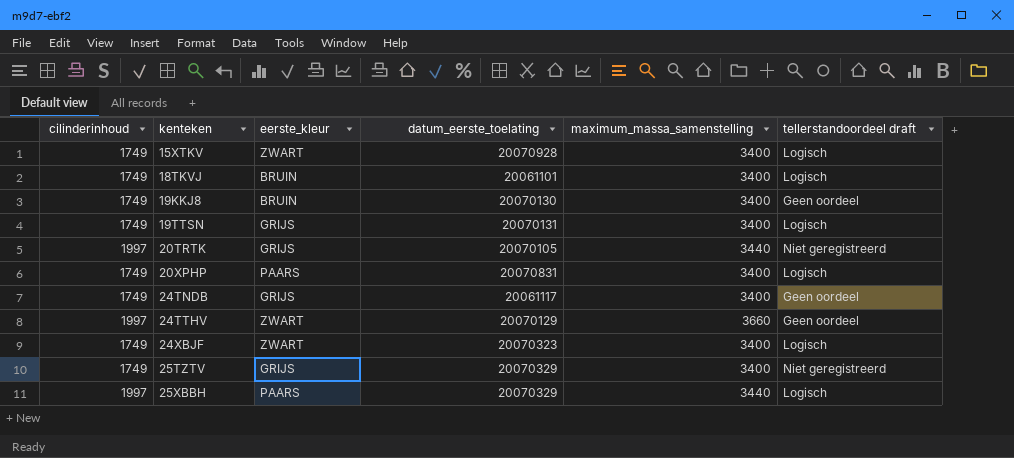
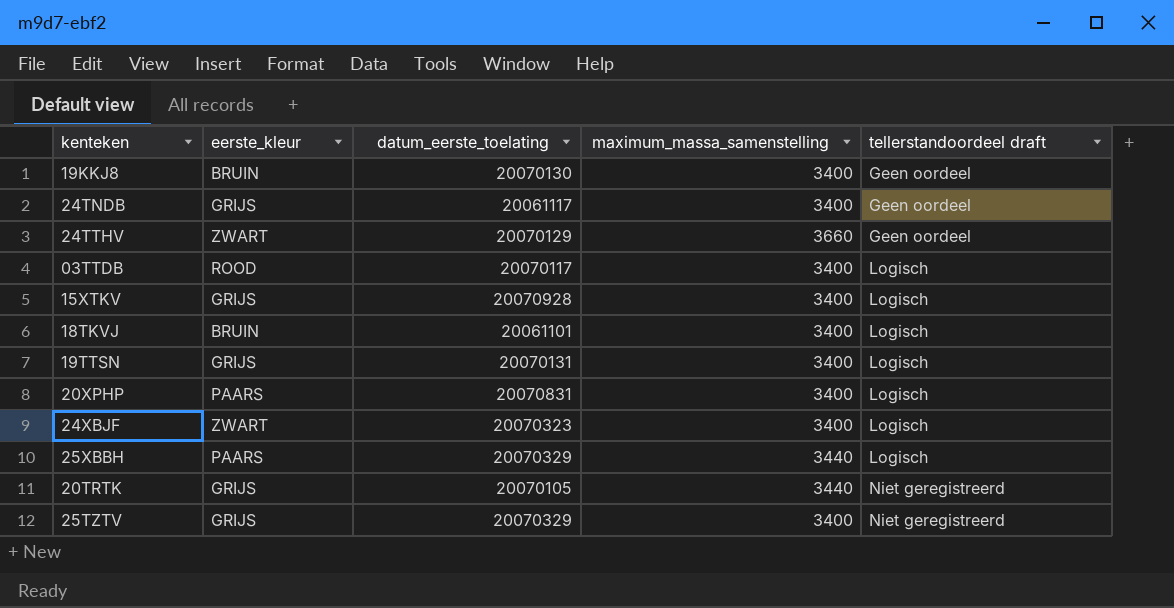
row order: kenteken ascending -> tellerstandoordeel draft ascending
column cilinderinhoud | position: 1 -> none
row 03TTDB: none -> ROOD | 20070117 | 3400 | Logisch
15XTKV | eerste_kleur: ZWART -> GRIJS

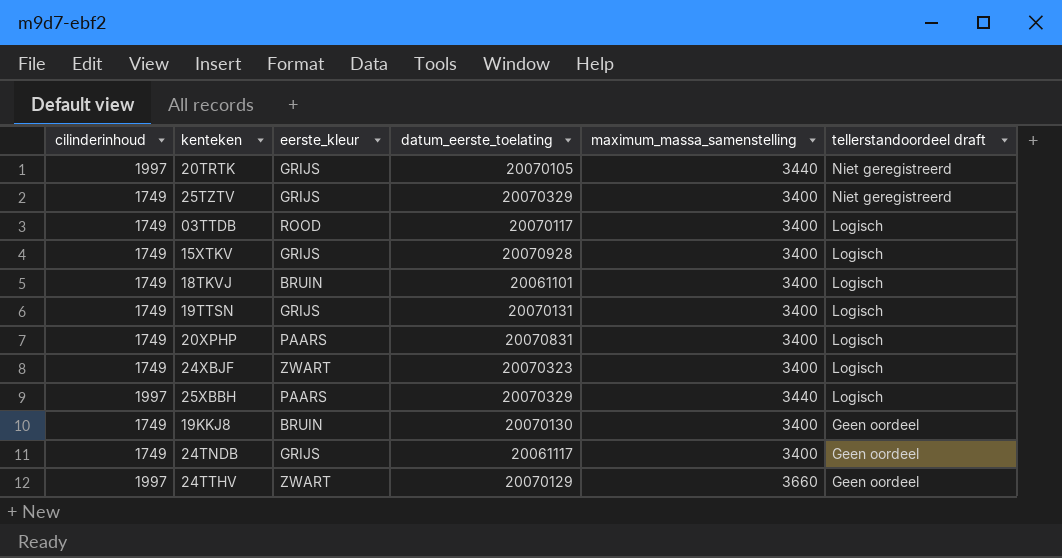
row order: tellerstandoordeel draft ascending -> tellerstandoordeel draft descending
column cilinderinhoud | position: none -> 1

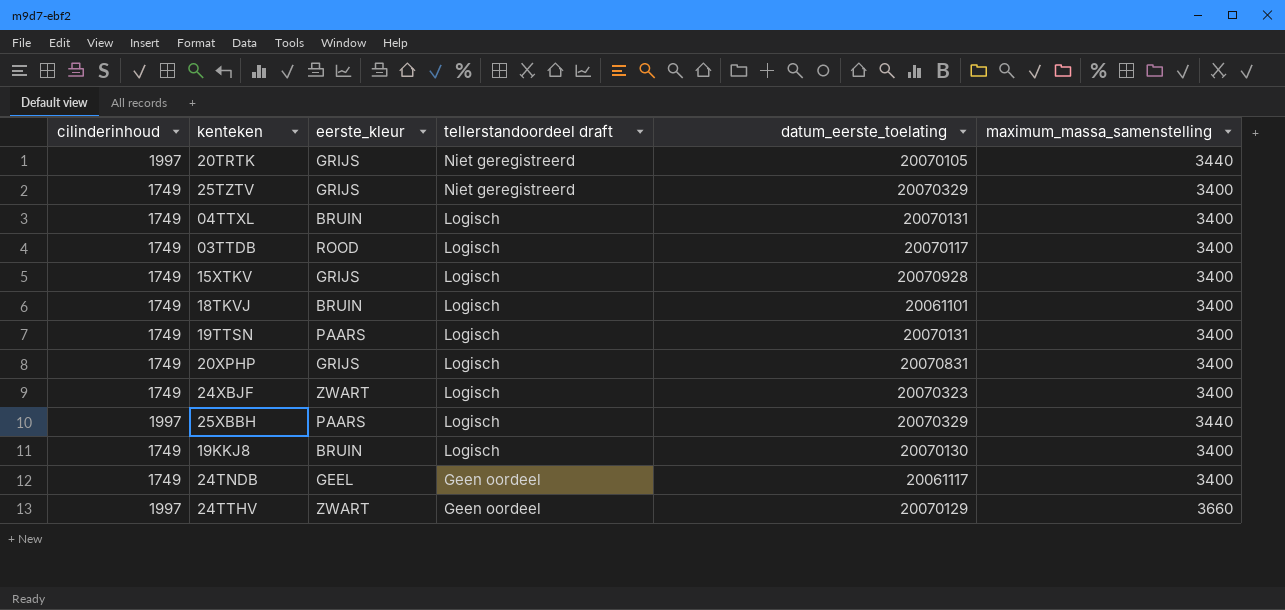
column tellerstandoordeel draft | position: 6 -> 4
row 04TTXL: none -> 1749 | BRUIN | Logisch | 20070131 | 3400
19TTSN | eerste_kleur: GRIJS -> PAARS
20XPHP | eerste_kleur: PAARS -> GRIJS
19KKJ8 | tellerstandoordeel draft: Geen oordeel -> Logisch
24TNDB | eerste_kleur: GRIJS -> GEEL

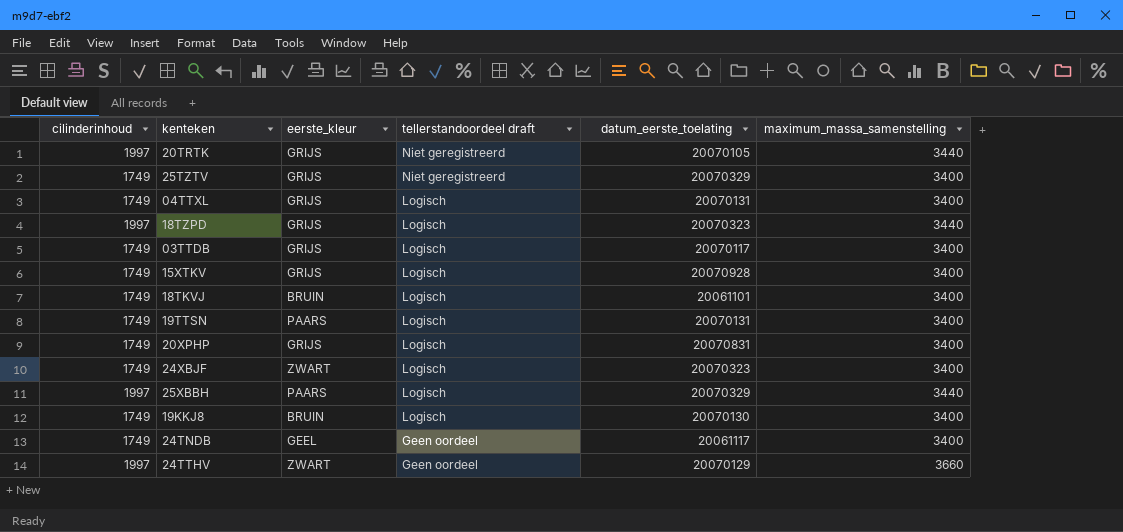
04TTXL | eerste_kleur: BRUIN -> GRIJS
row 18TZPD: none -> 1997 | GRIJS | Logisch | 20070323 | 3440
03TTDB | eerste_kleur: ROOD -> GRIJS

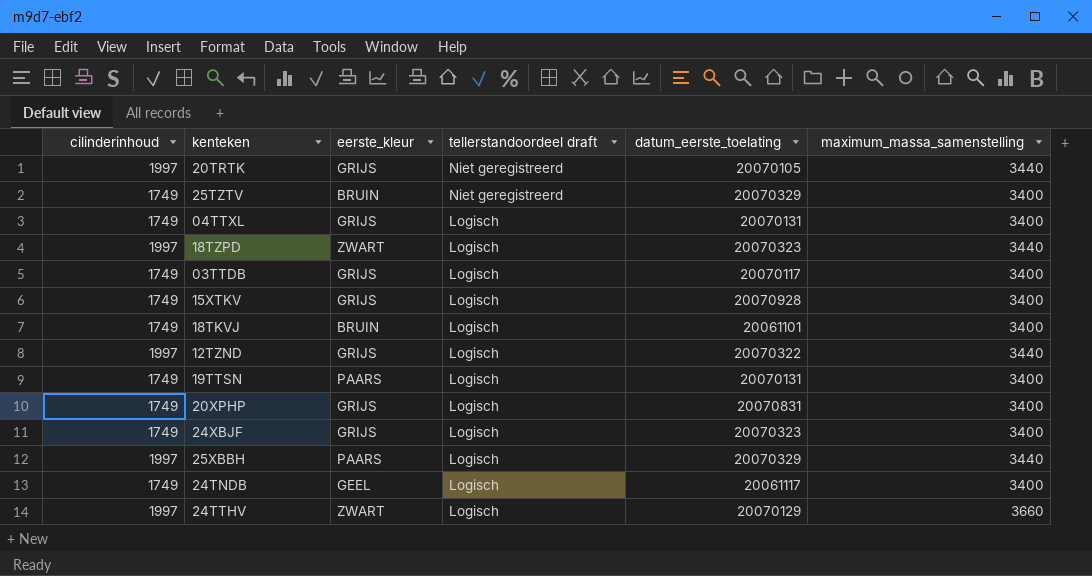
row 19KKJ8: 1749 | BRUIN | Logisch | 20070130 | 3400 -> none
25TZTV | eerste_kleur: GRIJS -> BRUIN
18TZPD | eerste_kleur: GRIJS -> ZWART
row 12TZND: none -> 1997 | GRIJS | Logisch | 20070322 | 3440
24XBJF | eerste_kleur: ZWART -> GRIJS
24TNDB | tellerstandoordeel draft: Geen oordeel -> Logisch
24TTHV | tellerstandoordeel draft: Geen oordeel -> Logisch

